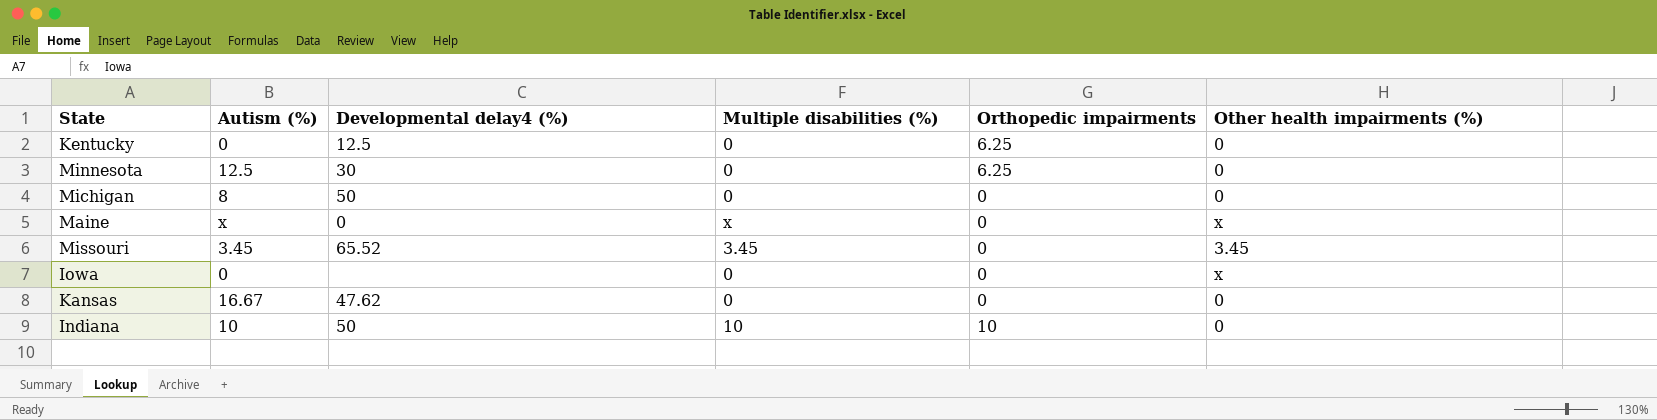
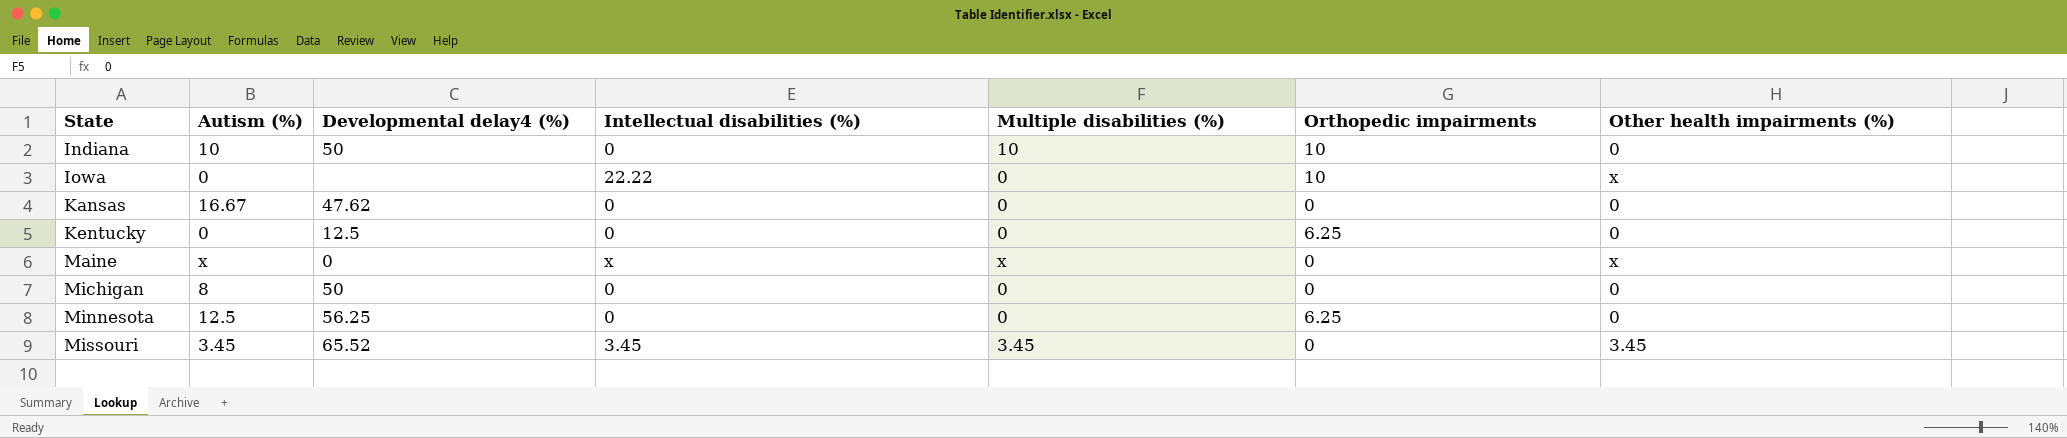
row order: none -> State ascending
column Intellectual disabilities (%) | position: none -> 4
Iowa | Orthopedic impairments: 0 -> 10
Minnesota | Developmental delay4 (%): 30 -> 56.25

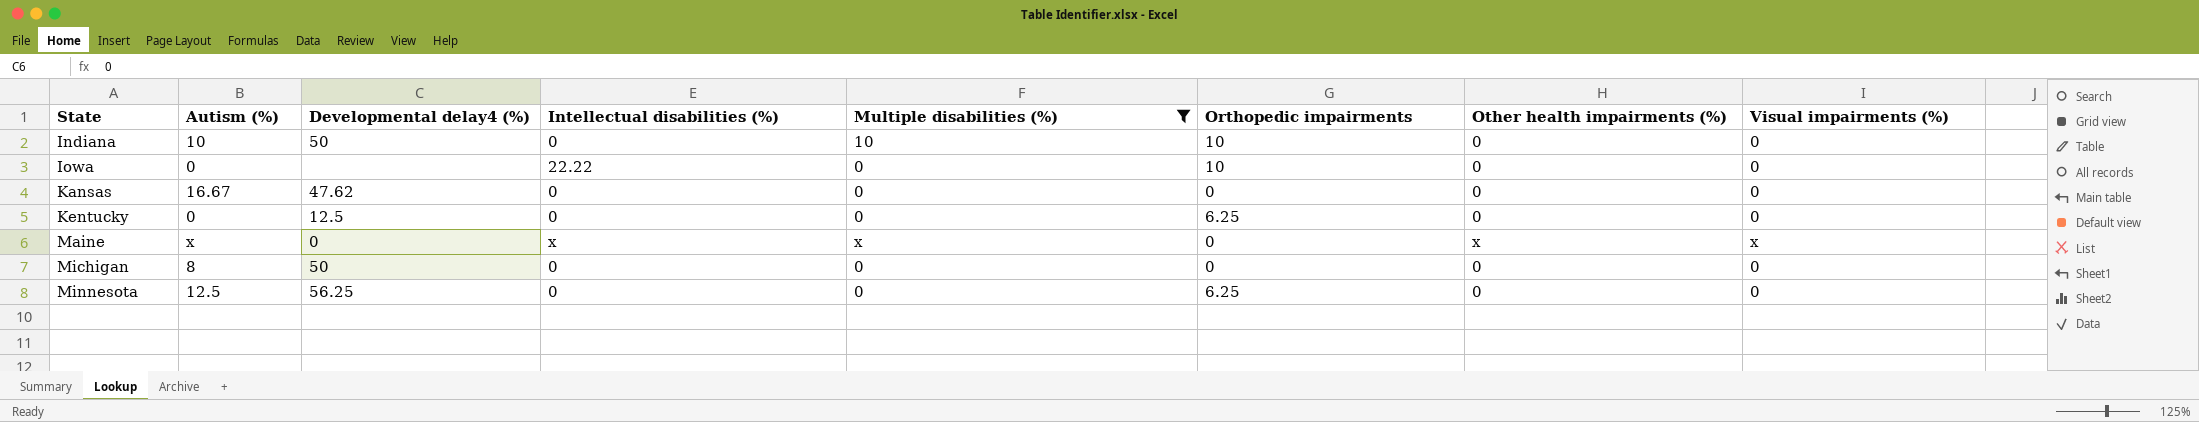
filter: none -> Multiple disabilities (%) != 3.45
column Visual impairments (%) | position: none -> 8
Iowa | Other health impairments (%): x -> 0

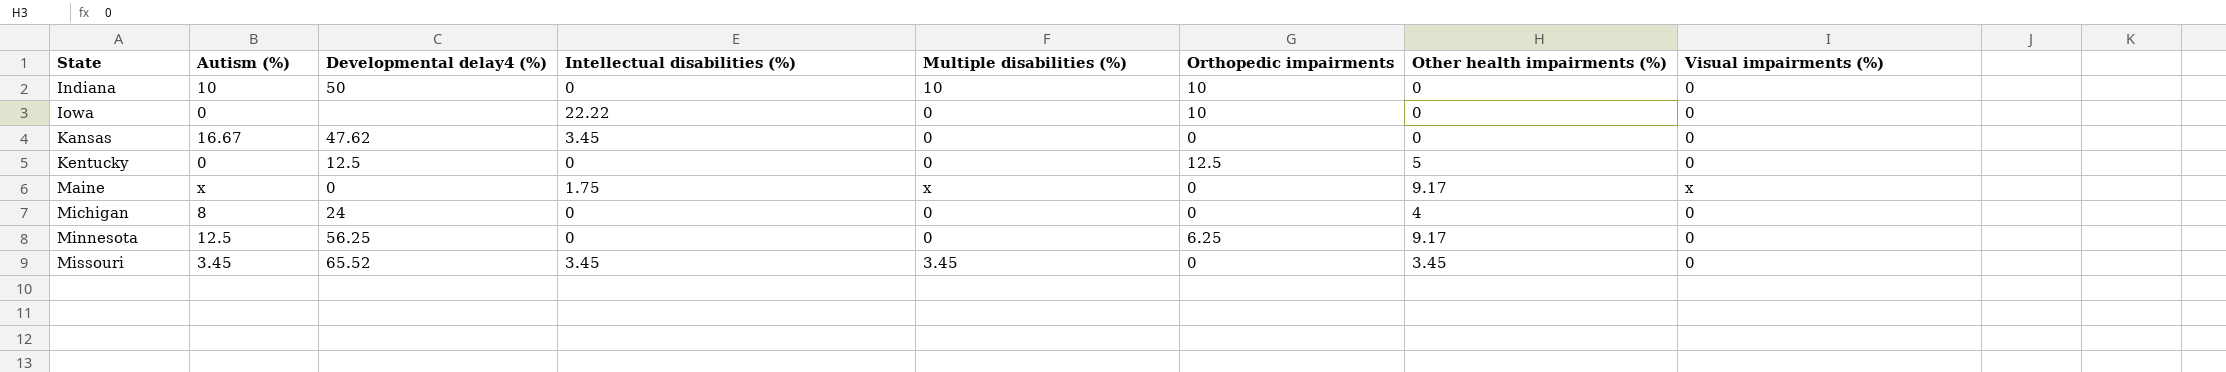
filter: Multiple disabilities (%) != 3.45 -> none
Kansas | Intellectual disabilities (%): 0 -> 3.45
Kentucky | Orthopedic impairments: 6.25 -> 12.5
Kentucky | Other health impairments (%): 0 -> 5
Maine | Intellectual disabilities (%): x -> 1.75
Maine | Other health impairments (%): x -> 9.17
Michigan | Developmental delay4 (%): 50 -> 24
Michigan | Other health impairments (%): 0 -> 4
Minnesota | Other health impairments (%): 0 -> 9.17

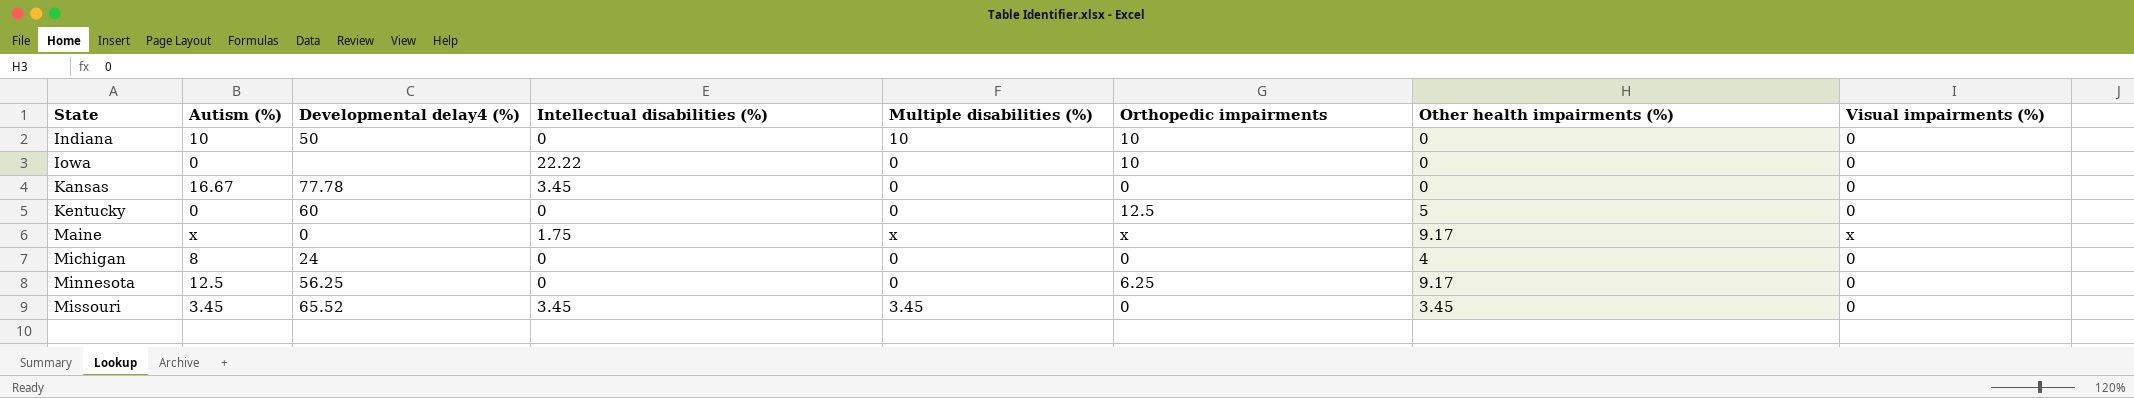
Kansas | Developmental delay4 (%): 47.62 -> 77.78
Kentucky | Developmental delay4 (%): 12.5 -> 60
Maine | Orthopedic impairments: 0 -> x

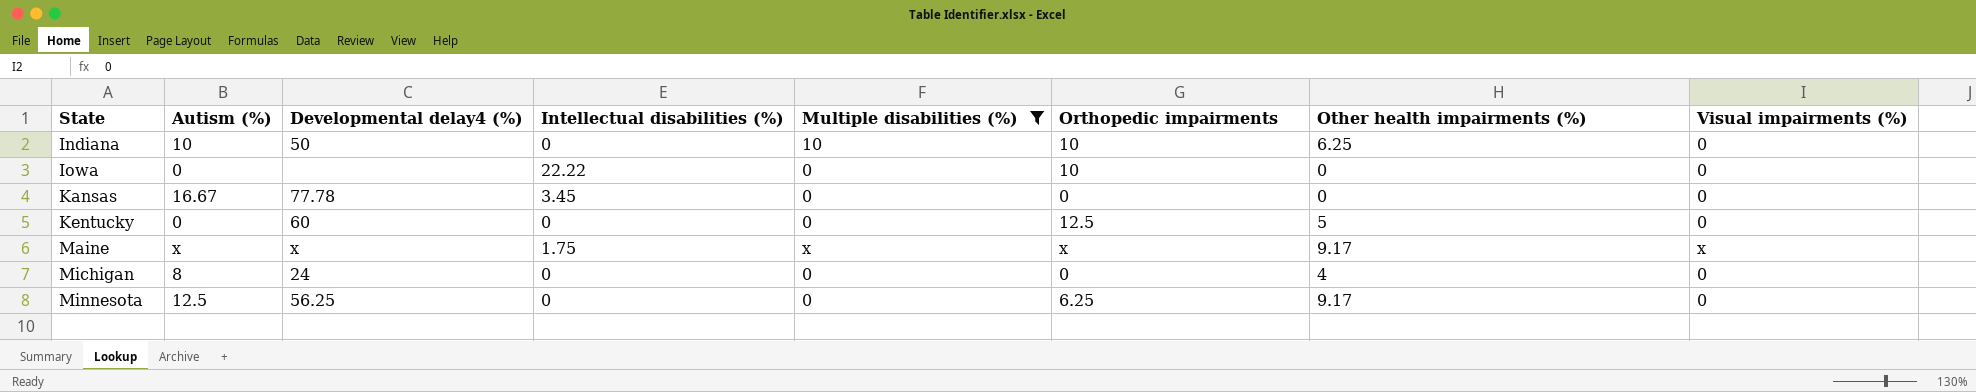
filter: none -> Multiple disabilities (%) != 3.45
Indiana | Other health impairments (%): 0 -> 6.25
Maine | Developmental delay4 (%): 0 -> x

